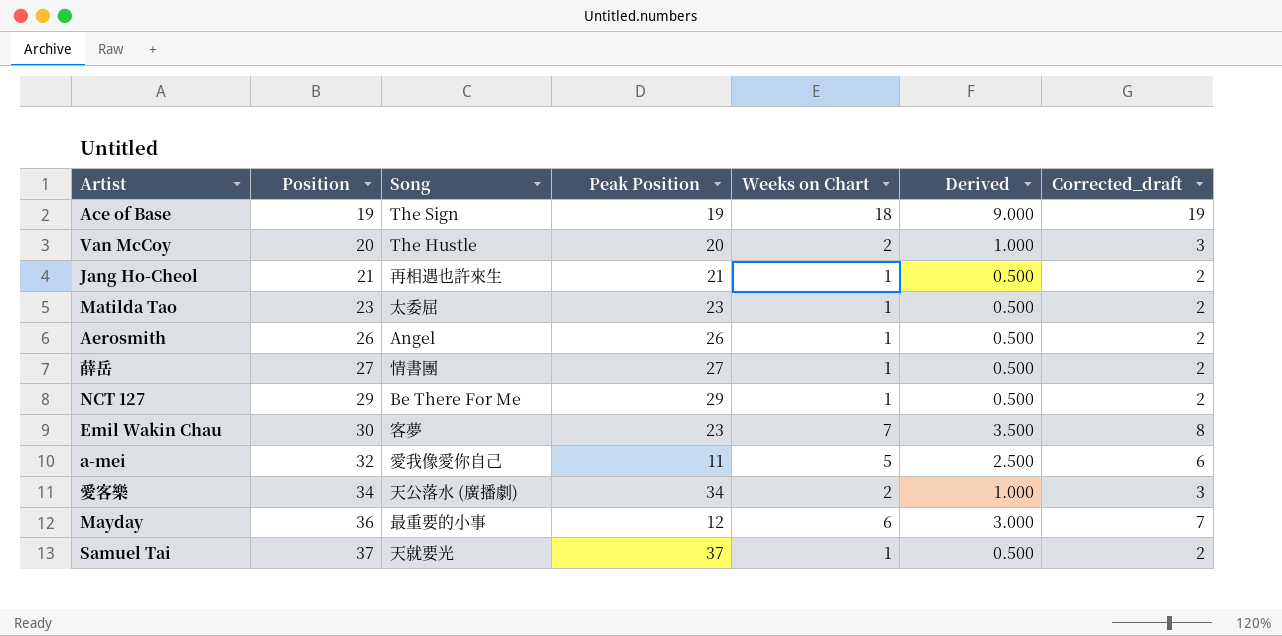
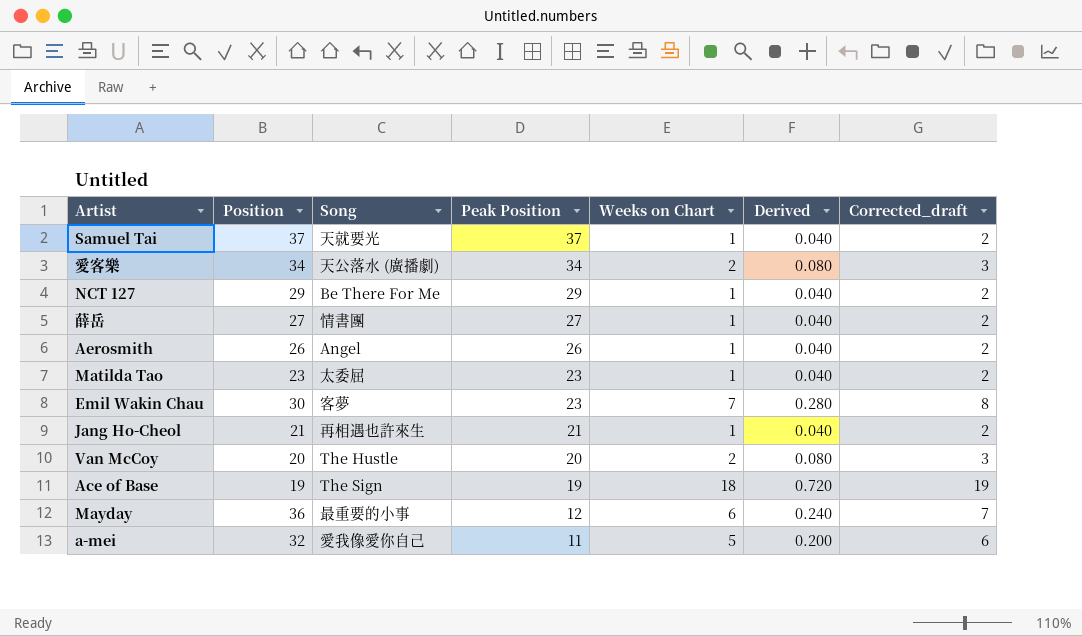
row order: Position ascending -> Peak Position descending
column Derived | formula: [Weeks on Chart] * 0.5 -> [Weeks on Chart] * 0.04

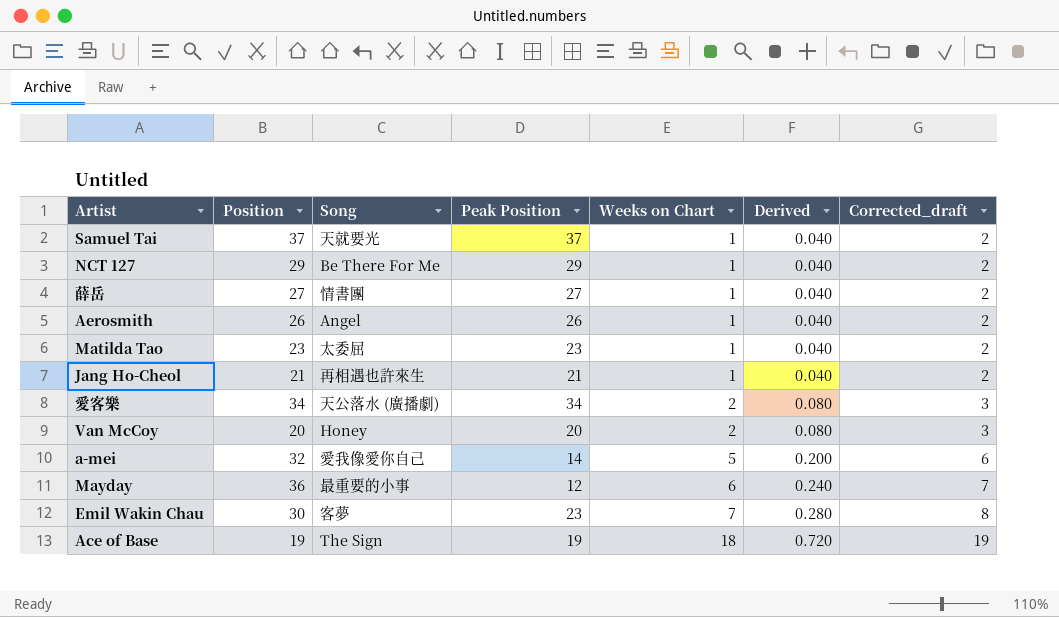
row order: Peak Position descending -> Weeks on Chart ascending
Van McCoy | Song: The Hustle -> Honey
a-mei | Peak Position: 11 -> 14

